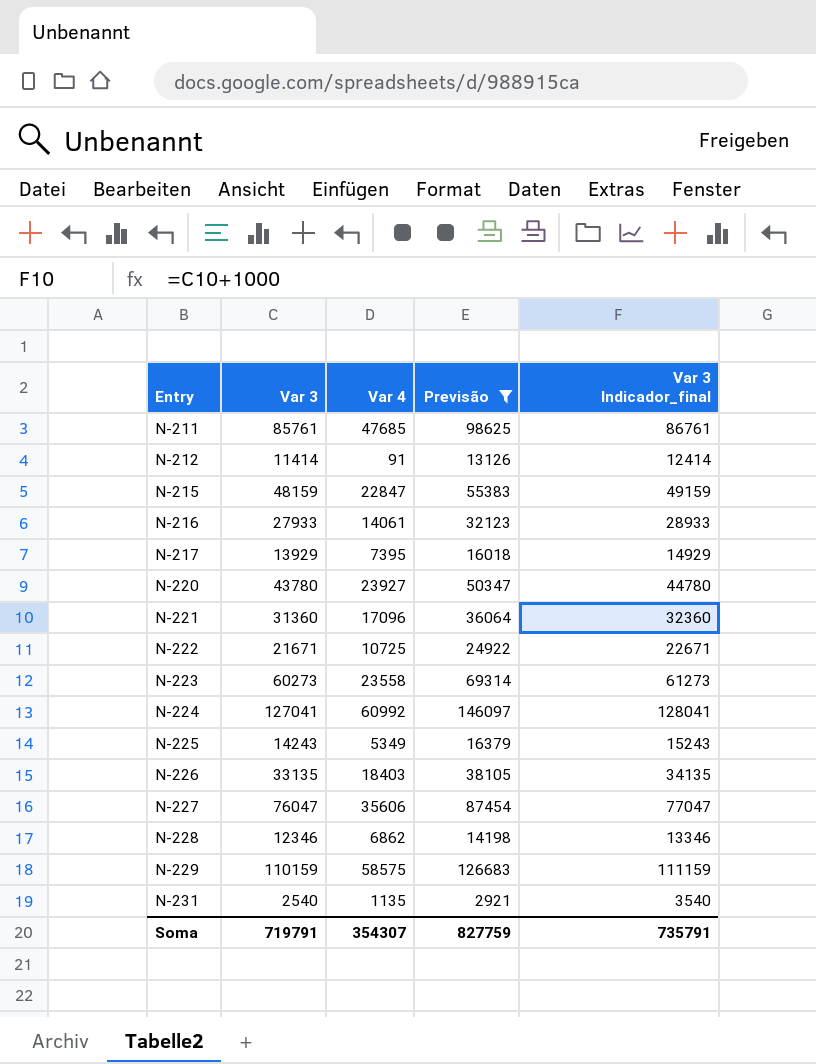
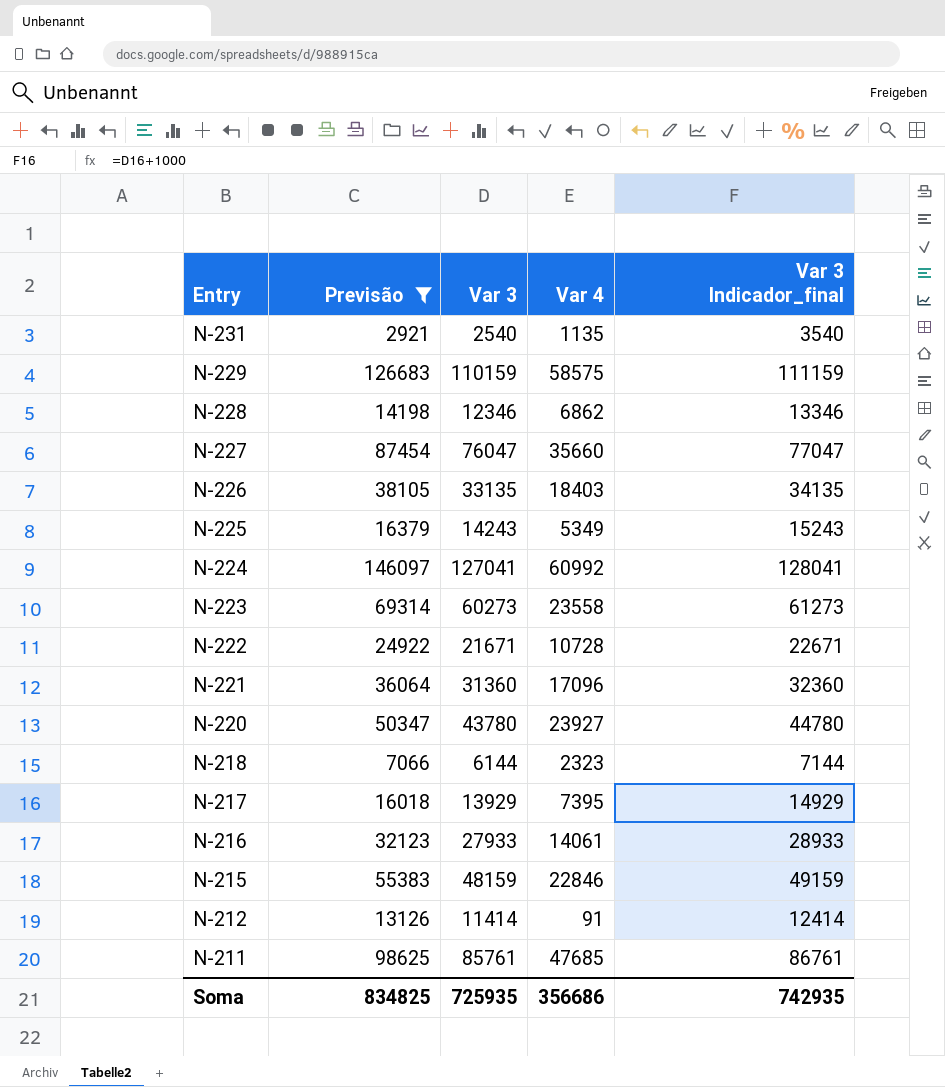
row order: Entry ascending -> Entry descending
column Previsão | position: 4 -> 2
N-227 | Var 4: 35606 -> 35660
N-222 | Var 4: 10725 -> 10728
row N-218: none -> 7066 | 6144 | 2323 | 7144
N-215 | Var 4: 22847 -> 22846
Soma | Previsão: 827759 -> 834825
Soma | Var 3: 719791 -> 725935
Soma | Var 4: 354307 -> 356686
Soma | Var 3 Indicador_final: 735791 -> 742935

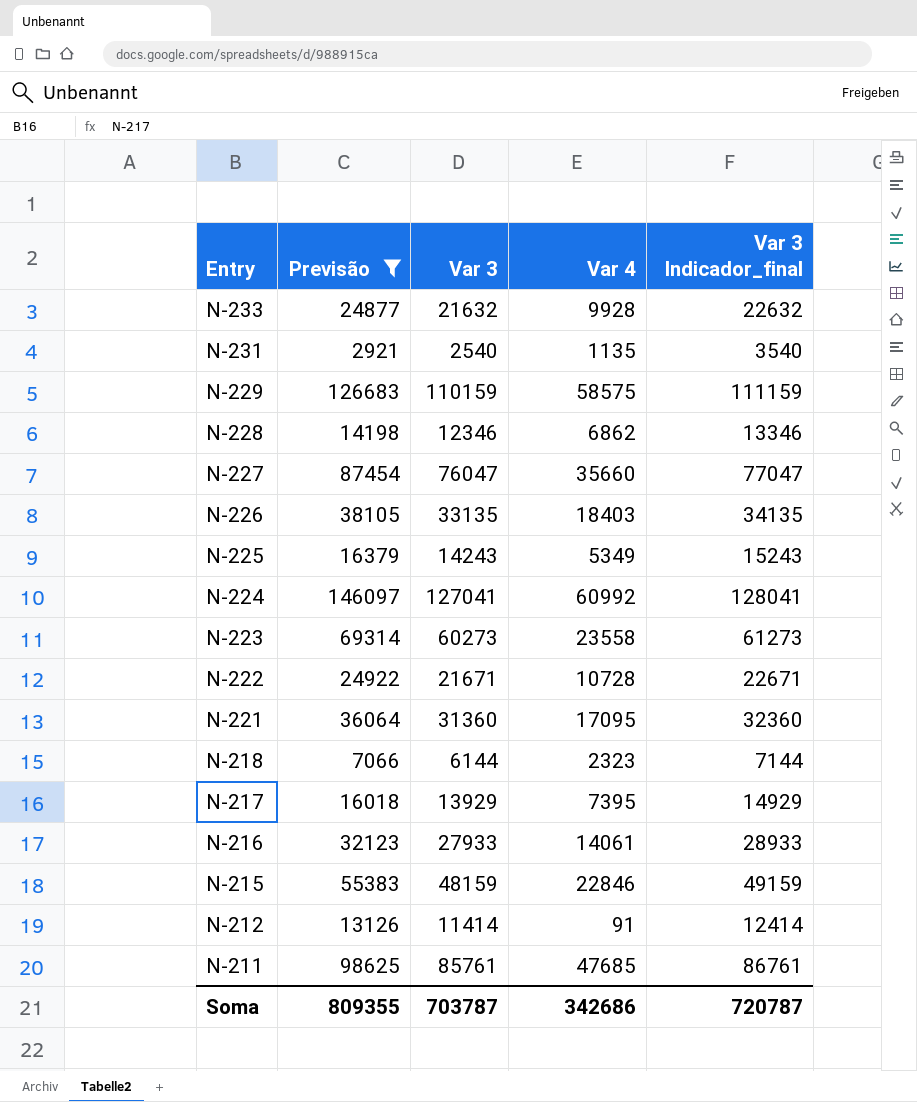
row N-220: 50347 | 43780 | 23927 | 44780 -> none
row N-233: none -> 24877 | 21632 | 9928 | 22632
N-221 | Var 4: 17096 -> 17095
Soma | Previsão: 834825 -> 809355
Soma | Var 3: 725935 -> 703787
Soma | Var 4: 356686 -> 342686
Soma | Var 3 Indicador_final: 742935 -> 720787

